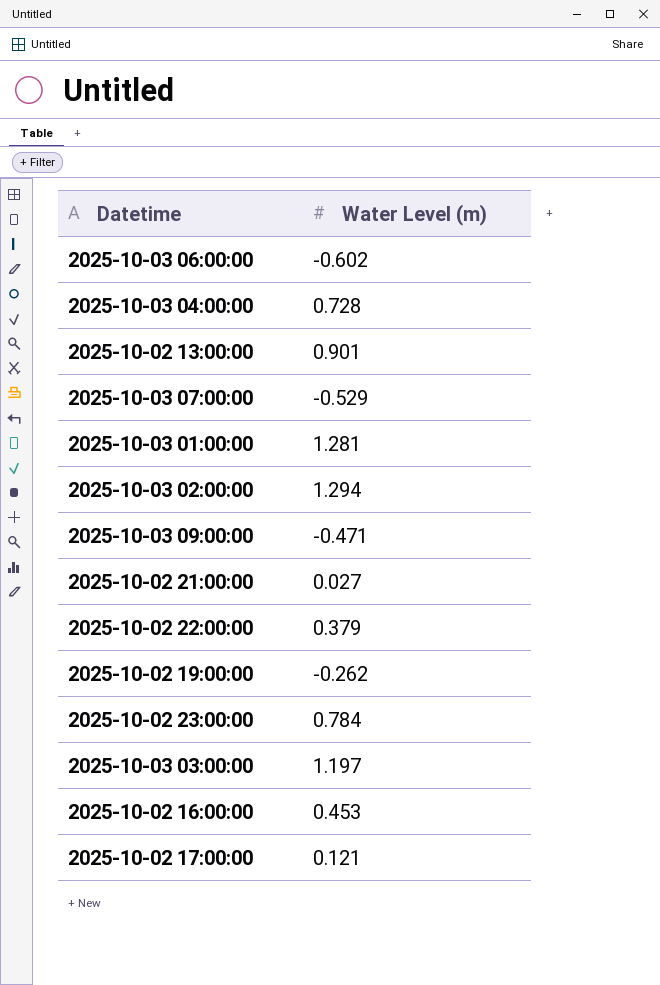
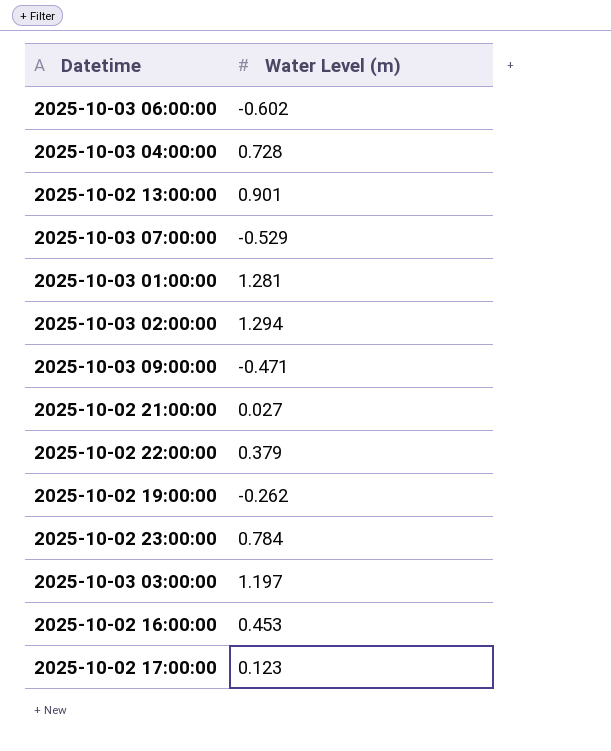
2025-10-02 17:00:00 | Water Level (m): 0.121 -> 0.123

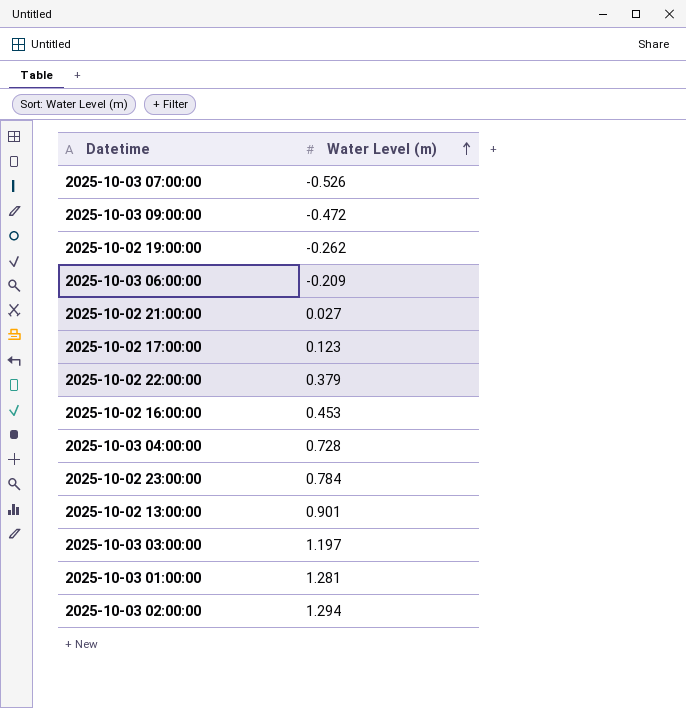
row order: none -> Water Level (m) ascending
2025-10-03 07:00:00 | Water Level (m): -0.529 -> -0.526
2025-10-03 09:00:00 | Water Level (m): -0.471 -> -0.472
2025-10-03 06:00:00 | Water Level (m): -0.602 -> -0.209

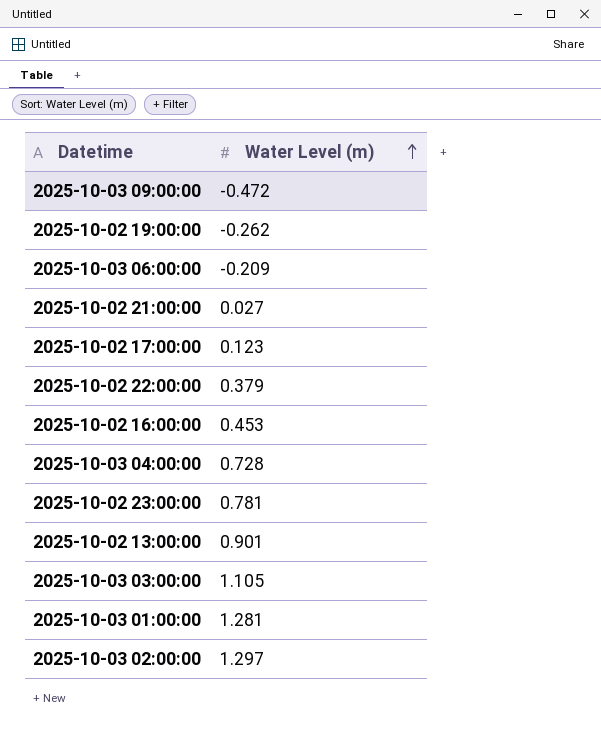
row 2025-10-03 07:00:00: -0.526 -> none
2025-10-02 23:00:00 | Water Level (m): 0.784 -> 0.781
2025-10-03 03:00:00 | Water Level (m): 1.197 -> 1.105
2025-10-03 02:00:00 | Water Level (m): 1.294 -> 1.297

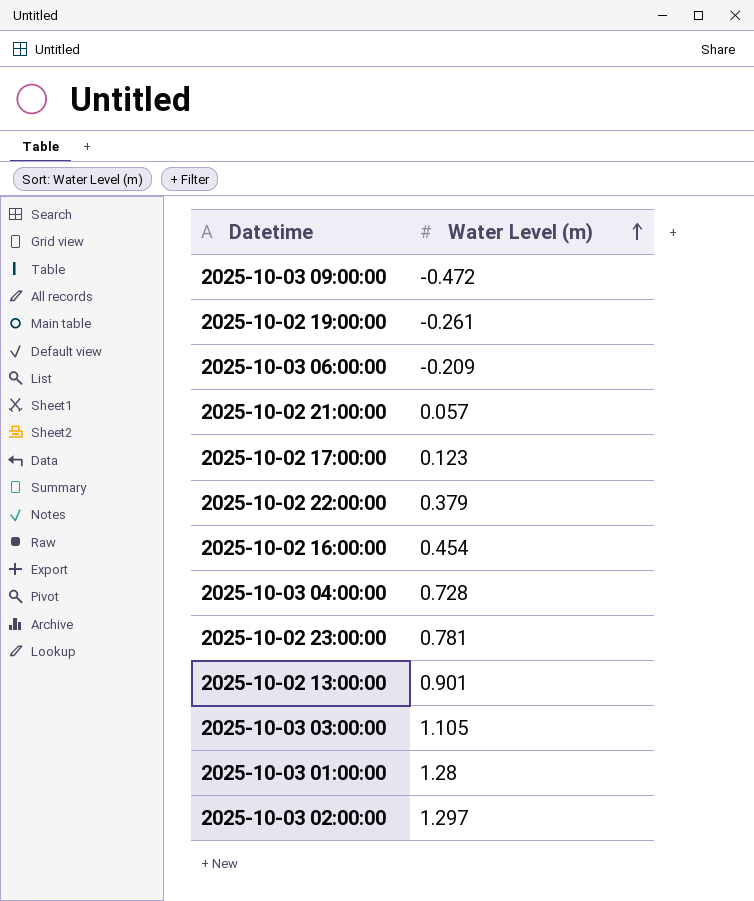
2025-10-02 19:00:00 | Water Level (m): -0.262 -> -0.261
2025-10-02 21:00:00 | Water Level (m): 0.027 -> 0.057
2025-10-02 16:00:00 | Water Level (m): 0.453 -> 0.454
2025-10-03 01:00:00 | Water Level (m): 1.281 -> 1.28

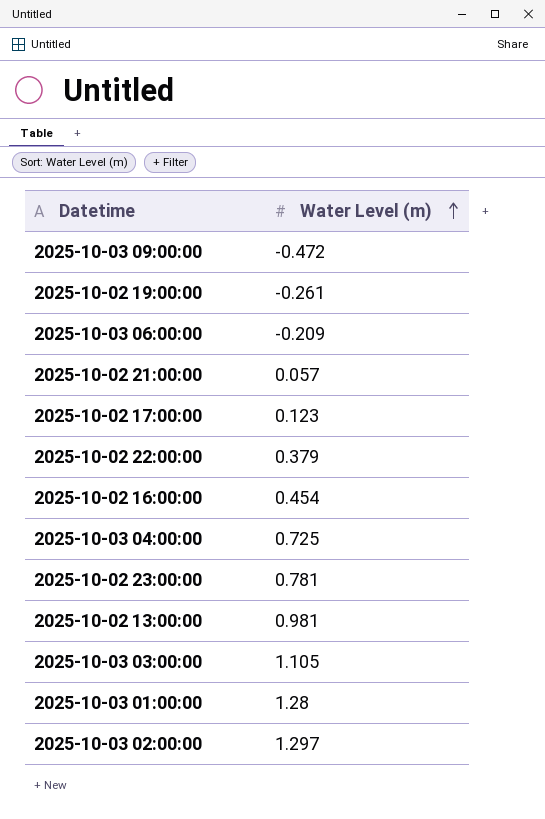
2025-10-03 04:00:00 | Water Level (m): 0.728 -> 0.725
2025-10-02 13:00:00 | Water Level (m): 0.901 -> 0.981

